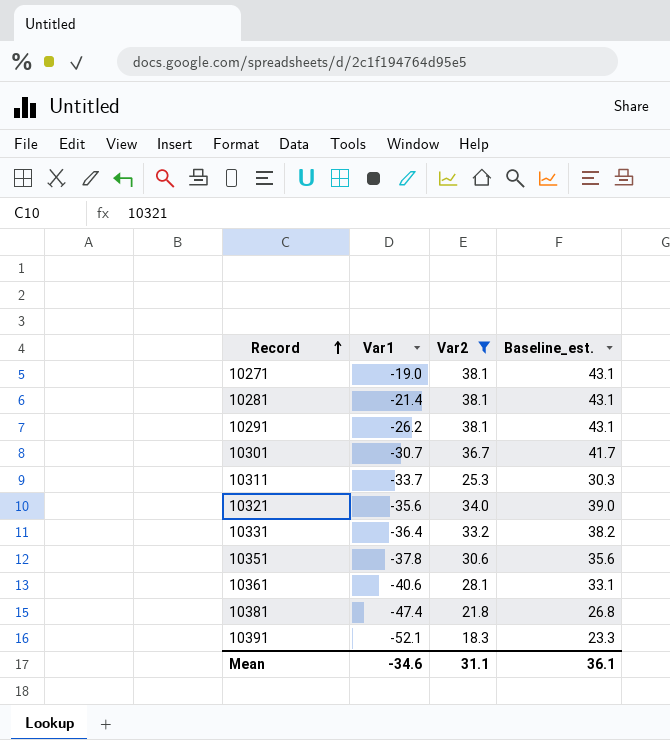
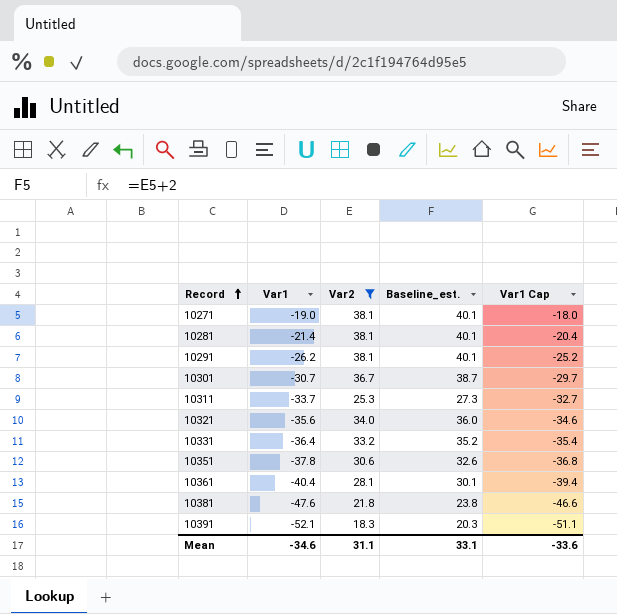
column Baseline_est. | formula: [Var2] + 5 -> [Var2] + 2
column Var1 Cap | formula: none -> [Var1] + 1
10361 | Var1: -40.6 -> -40.4
10381 | Var1: -47.4 -> -47.6
Mean | Baseline_est.: 36.1 -> 33.1

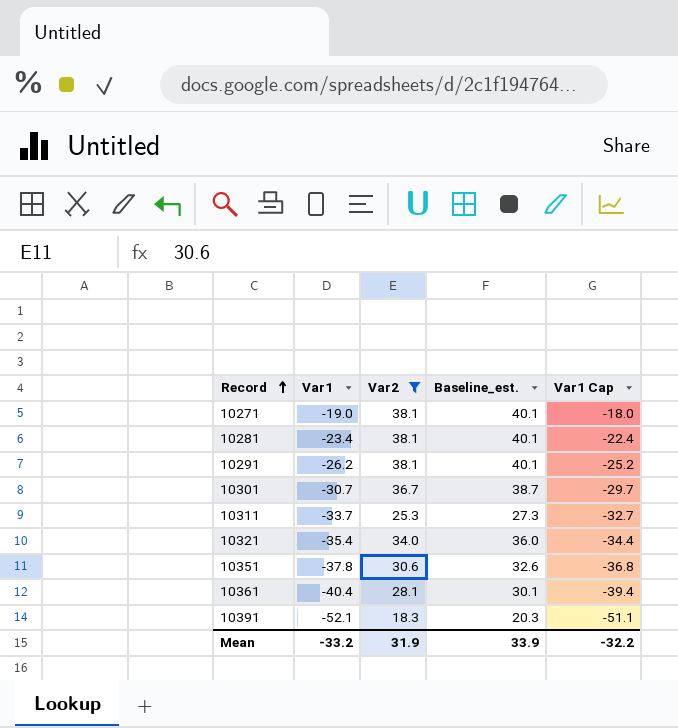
row 10331: -36.4 | 33.2 | 35.2 | -35.4 -> none
row 10381: -47.6 | 21.8 | 23.8 | -46.6 -> none
10281 | Var1: -21.4 -> -23.4
10281 | Var1 Cap: -20.4 -> -22.4
10321 | Var1: -35.6 -> -35.4
10321 | Var1 Cap: -34.6 -> -34.4
Mean | Var1: -34.6 -> -33.2
Mean | Var2: 31.1 -> 31.9
Mean | Baseline_est.: 33.1 -> 33.9
Mean | Var1 Cap: -33.6 -> -32.2

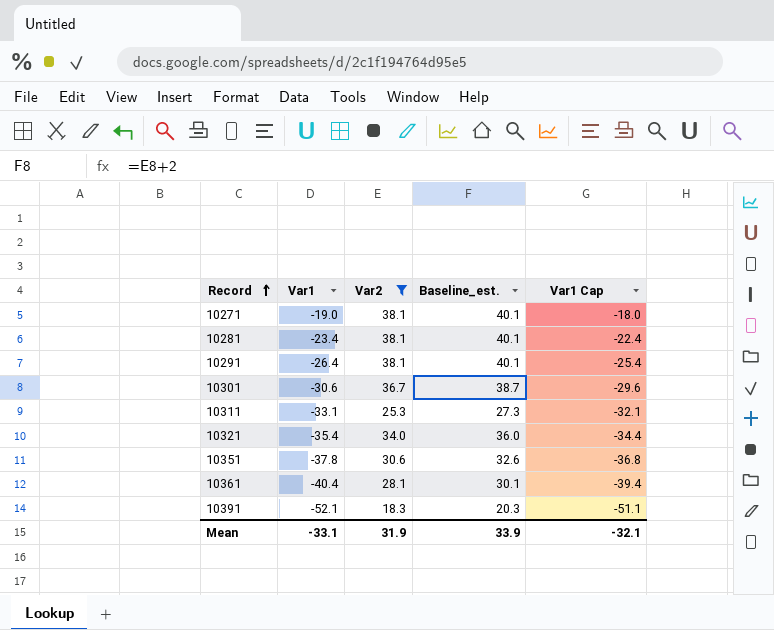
10291 | Var1: -26.2 -> -26.4
10291 | Var1 Cap: -25.2 -> -25.4
10301 | Var1: -30.7 -> -30.6
10301 | Var1 Cap: -29.7 -> -29.6
10311 | Var1: -33.7 -> -33.1
10311 | Var1 Cap: -32.7 -> -32.1
Mean | Var1: -33.2 -> -33.1
Mean | Var1 Cap: -32.2 -> -32.1

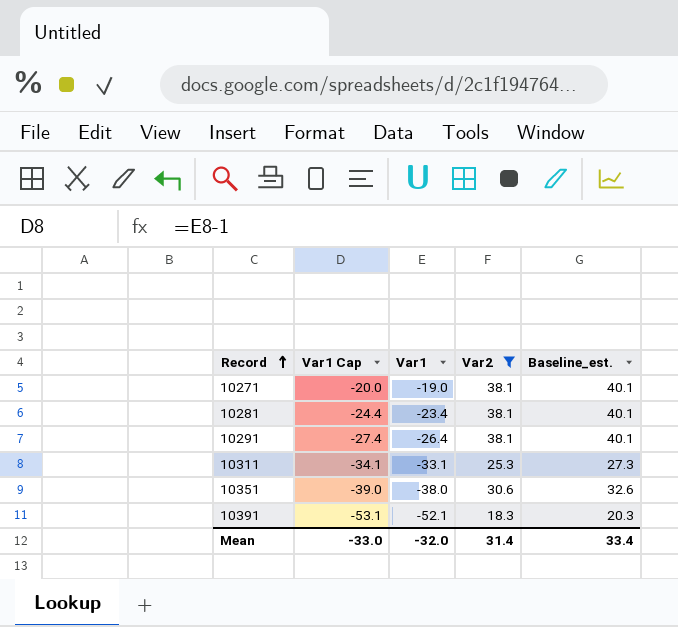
column Var1 Cap | formula: [Var1] + 1 -> [Var1] - 1
column Var1 Cap | position: 5 -> 2
row 10301: -30.6 | 36.7 | 38.7 | -29.6 -> none
row 10321: -35.4 | 34.0 | 36.0 | -34.4 -> none
row 10361: -40.4 | 28.1 | 30.1 | -39.4 -> none
10351 | Var1: -37.8 -> -38.0
Mean | Var1 Cap: -32.1 -> -33.0
Mean | Var1: -33.1 -> -32.0
Mean | Var2: 31.9 -> 31.4
Mean | Baseline_est.: 33.9 -> 33.4

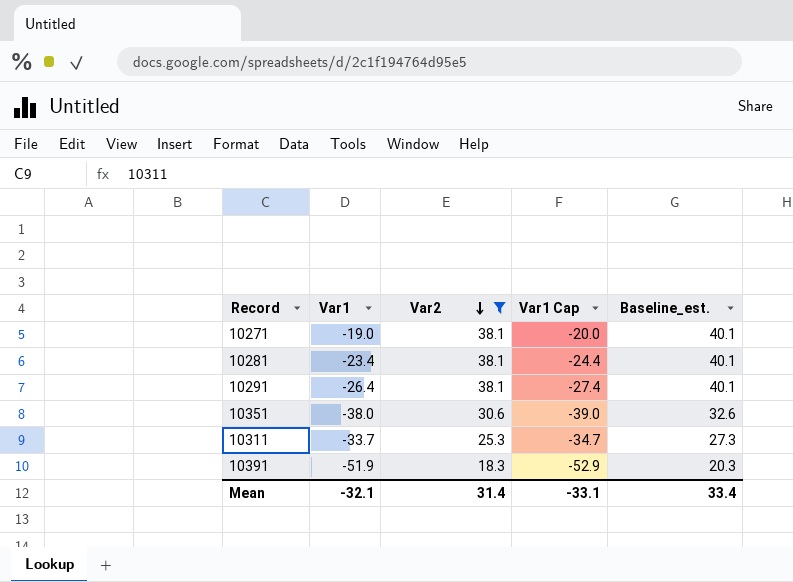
row order: Record ascending -> Var2 descending
column Var1 Cap | position: 2 -> 4
10311 | Var1: -33.1 -> -33.7
10311 | Var1 Cap: -34.1 -> -34.7
10391 | Var1: -52.1 -> -51.9
10391 | Var1 Cap: -53.1 -> -52.9
Mean | Var1: -32.0 -> -32.1
Mean | Var1 Cap: -33.0 -> -33.1

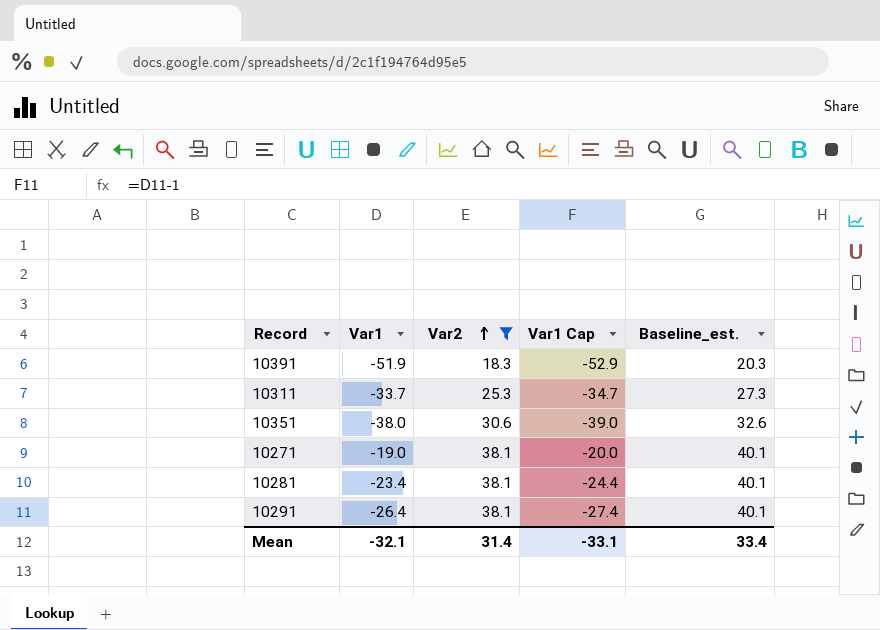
row order: Var2 descending -> Var2 ascending

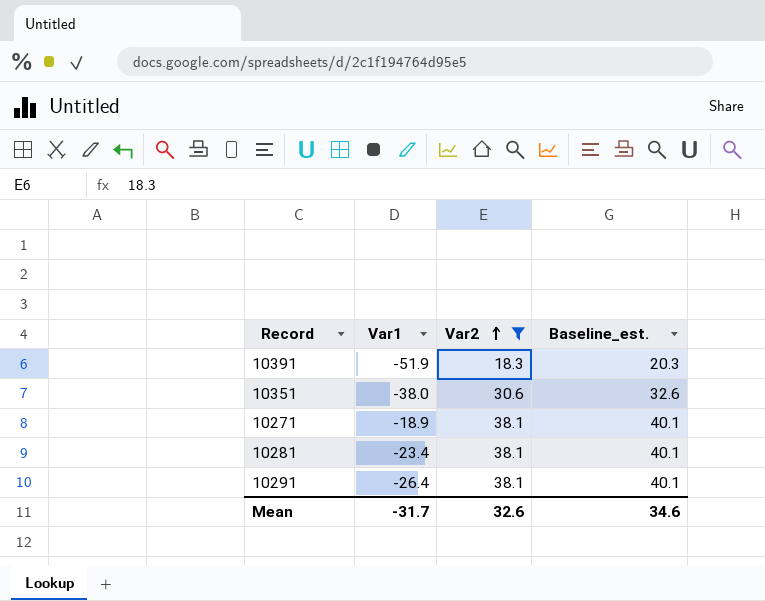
column Var1 Cap | formula: [Var1] - 1 -> none
row 10311: -33.7 | 25.3 | -34.7 | 27.3 -> none
10271 | Var1: -19.0 -> -18.9
Mean | Var1: -32.1 -> -31.7
Mean | Var2: 31.4 -> 32.6
Mean | Baseline_est.: 33.4 -> 34.6

